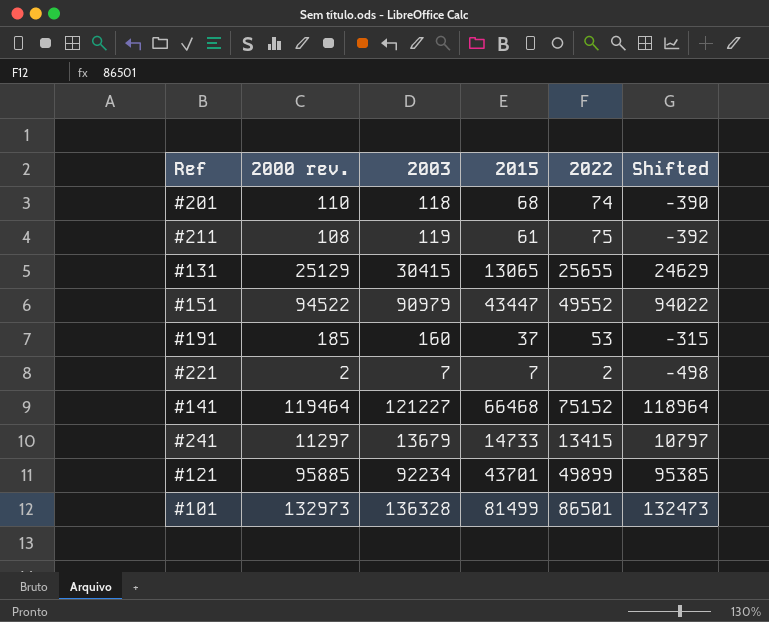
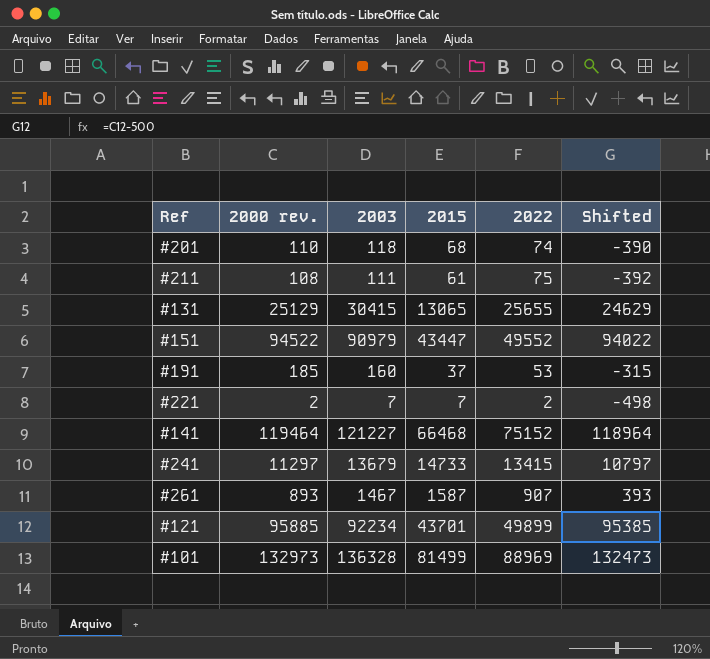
#211 | 2003: 119 -> 111
row #261: none -> 893 | 1467 | 1587 | 907 | 393
#101 | 2022: 86501 -> 88969

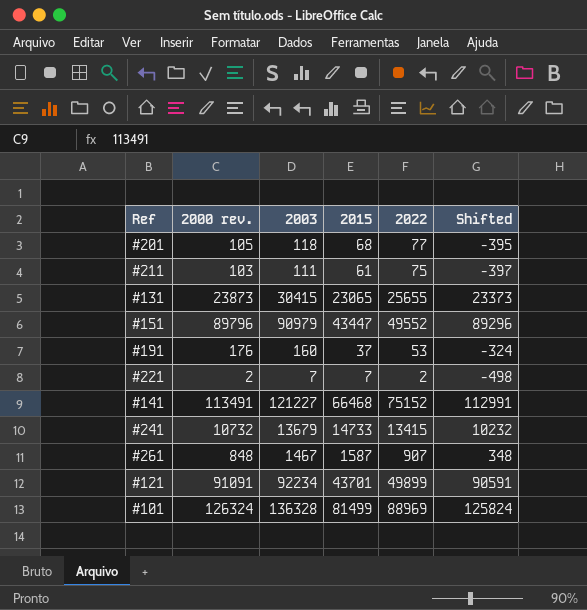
#201 | 2000 rev.: 110 -> 105
#201 | 2022: 74 -> 77
#201 | Shifted: -390 -> -395
#211 | 2000 rev.: 108 -> 103
#211 | Shifted: -392 -> -397
#131 | 2000 rev.: 25129 -> 23873
#131 | 2015: 13065 -> 23065
#131 | Shifted: 24629 -> 23373
#151 | 2000 rev.: 94522 -> 89796
#151 | Shifted: 94022 -> 89296
#191 | 2000 rev.: 185 -> 176
#191 | Shifted: -315 -> -324
#141 | 2000 rev.: 119464 -> 113491
#141 | Shifted: 118964 -> 112991
#241 | 2000 rev.: 11297 -> 10732
#241 | Shifted: 10797 -> 10232
#261 | 2000 rev.: 893 -> 848
#261 | Shifted: 393 -> 348
#121 | 2000 rev.: 95885 -> 91091
#121 | Shifted: 95385 -> 90591
#101 | 2000 rev.: 132973 -> 126324
#101 | Shifted: 132473 -> 125824

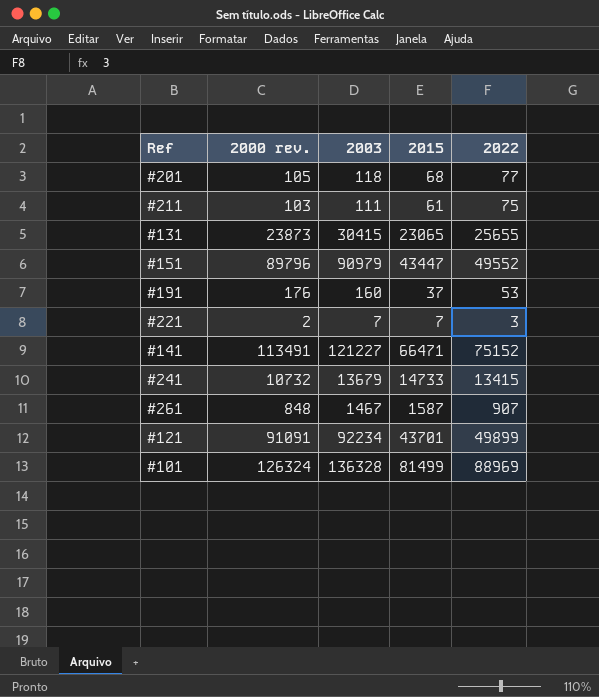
column Shifted | formula: [2000 rev.] - 500 -> none
#221 | 2022: 2 -> 3
#141 | 2015: 66468 -> 66471

